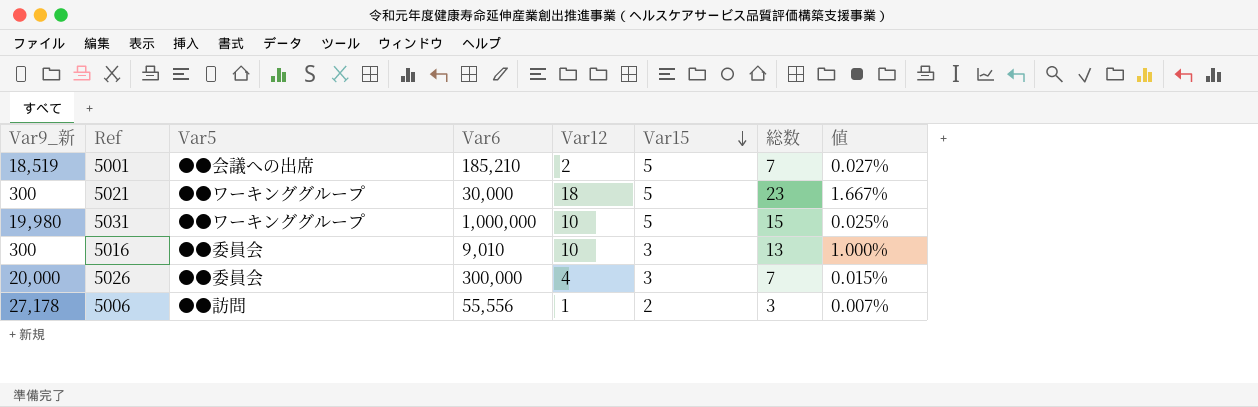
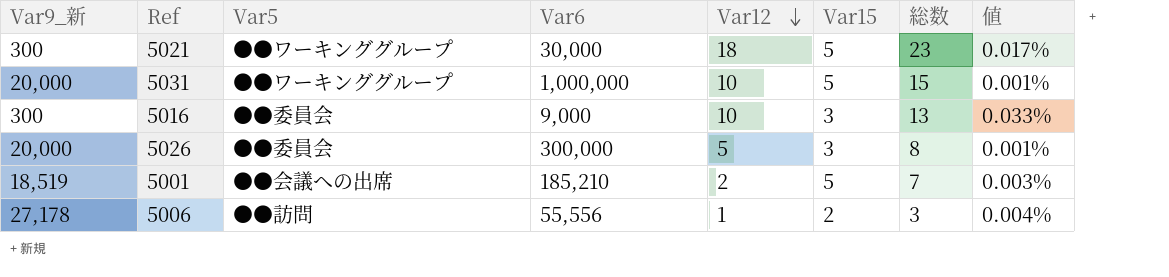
row order: Var15 descending -> Var12 descending
column 値 | formula: [Var15] / [Var9_新] -> [Var15] / [Var6]
5031 | Var9_新: 19,980 -> 20,000
5016 | Var6: 9,010 -> 9,000
5026 | Var12: 4 -> 5
5026 | 総数: 7 -> 8

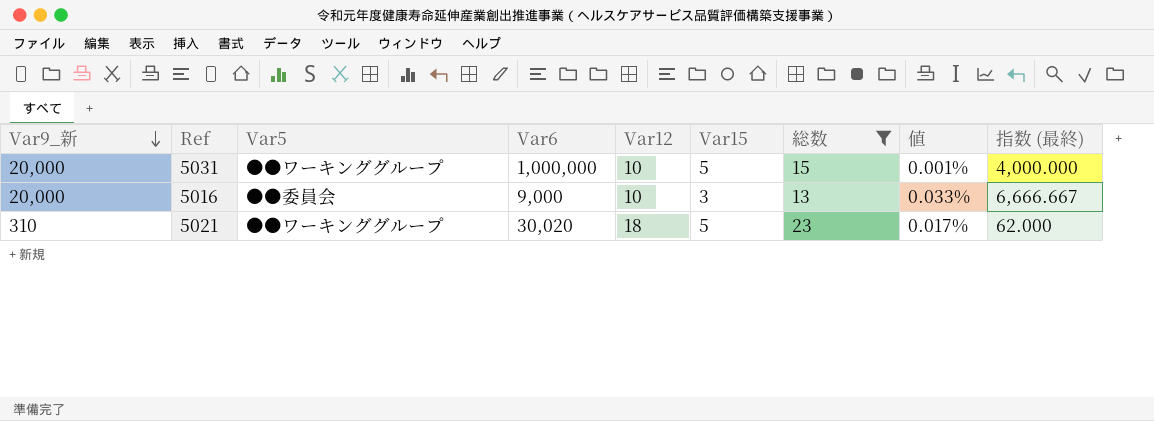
filter: none -> 総数 >= 13
row order: Var12 descending -> Var9_新 descending
column 指数 (最終) | formula: none -> [Var9_新] / [Var15]
5016 | Var9_新: 300 -> 20,000
5021 | Var9_新: 300 -> 310
5021 | Var6: 30,000 -> 30,020

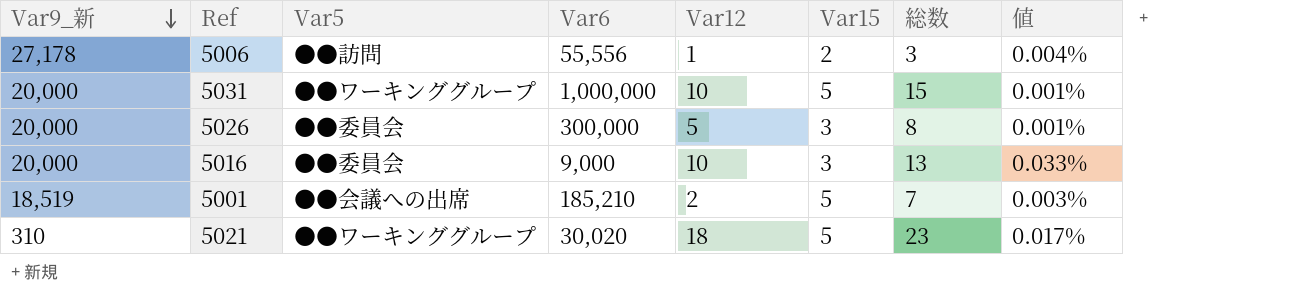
filter: 総数 >= 13 -> none
column 指数 (最終) | formula: [Var9_新] / [Var15] -> none

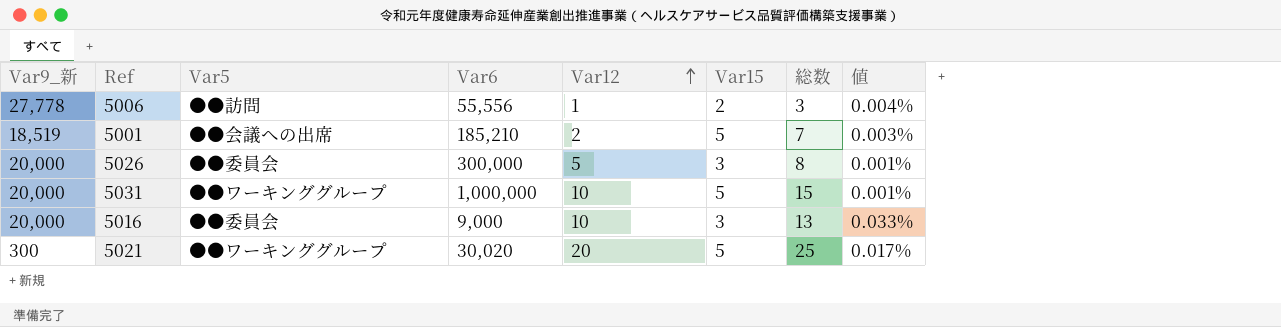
row order: Var9_新 descending -> Var12 ascending
5006 | Var9_新: 27,178 -> 27,778
5021 | Var9_新: 310 -> 300
5021 | Var12: 18 -> 20
5021 | 総数: 23 -> 25

